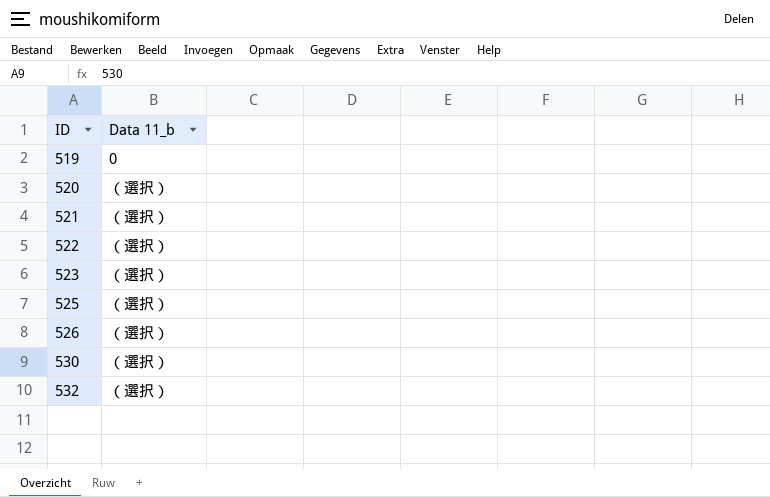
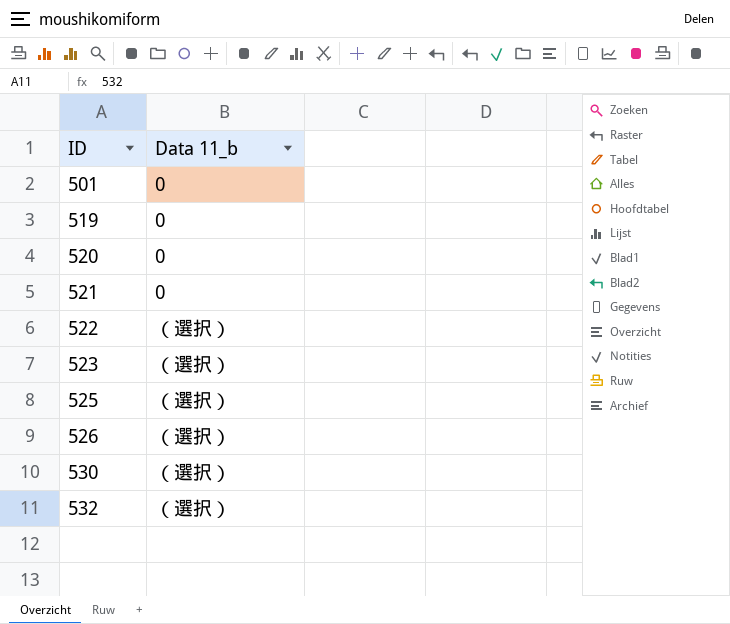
row 501: none -> 0
520 | Data 11_b: （選択） -> 0
521 | Data 11_b: （選択） -> 0

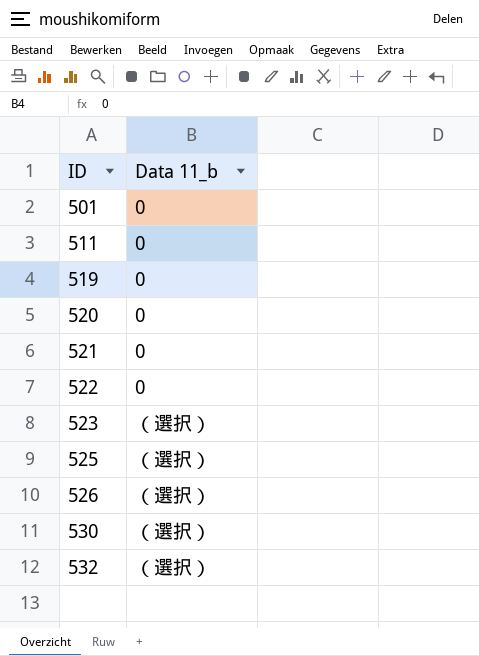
row 511: none -> 0
522 | Data 11_b: （選択） -> 0

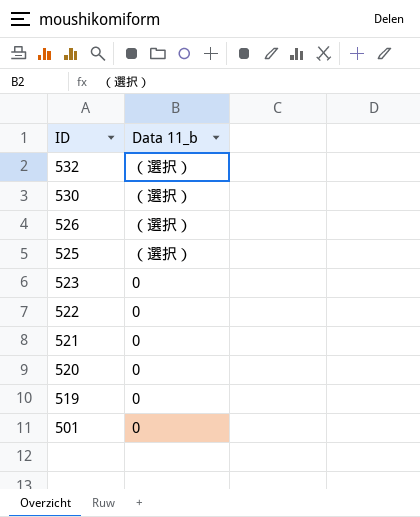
row order: ID ascending -> ID descending
row 511: 0 -> none
523 | Data 11_b: （選択） -> 0

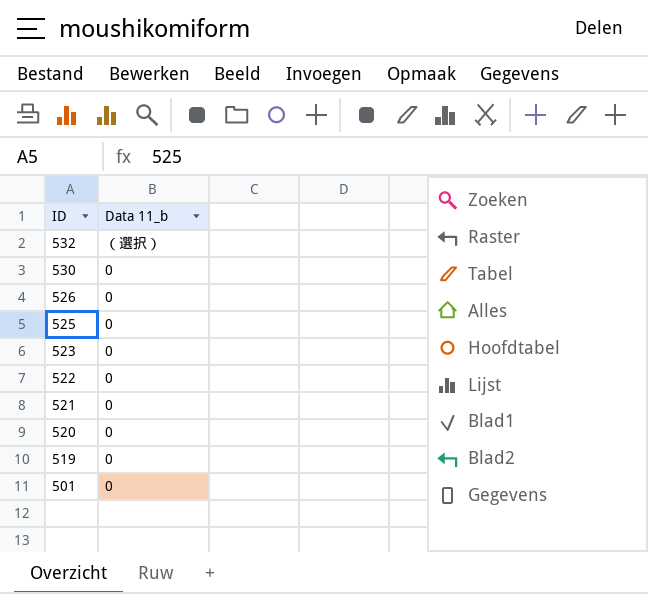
530 | Data 11_b: （選択） -> 0
526 | Data 11_b: （選択） -> 0
525 | Data 11_b: （選択） -> 0

